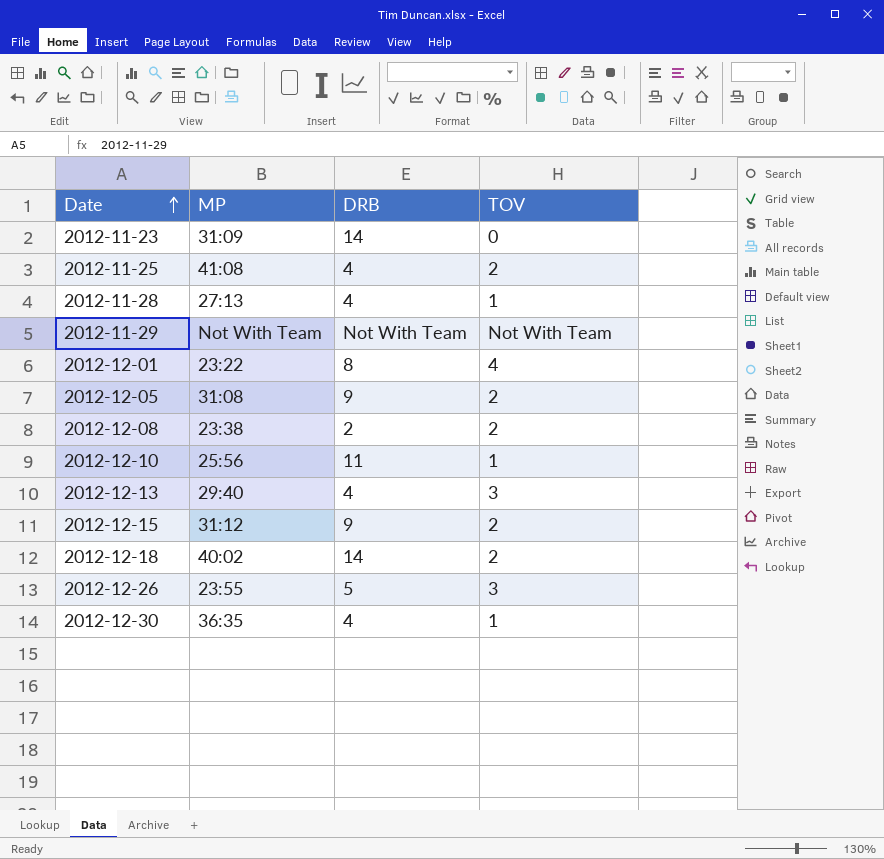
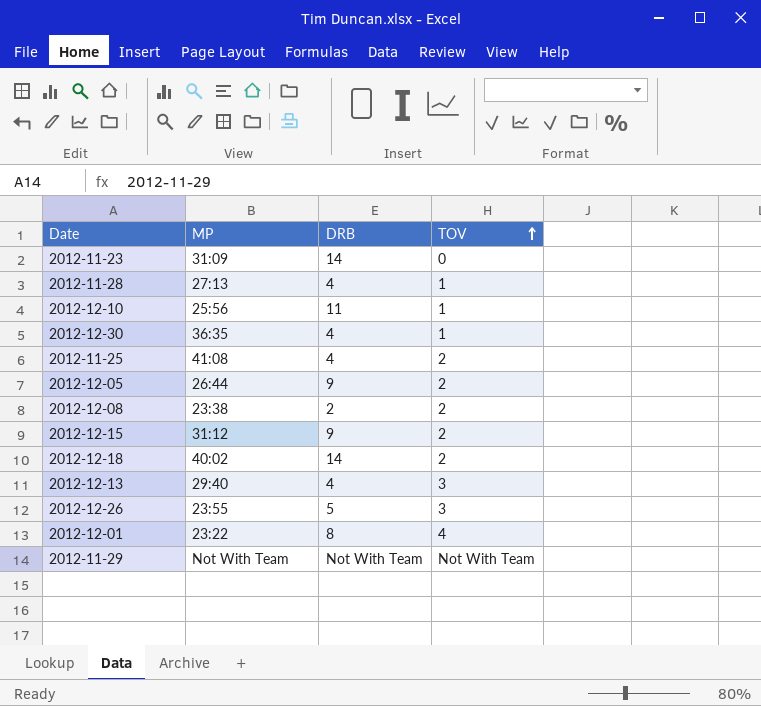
row order: Date ascending -> TOV ascending
2012-12-05 | MP: 31:08 -> 26:44

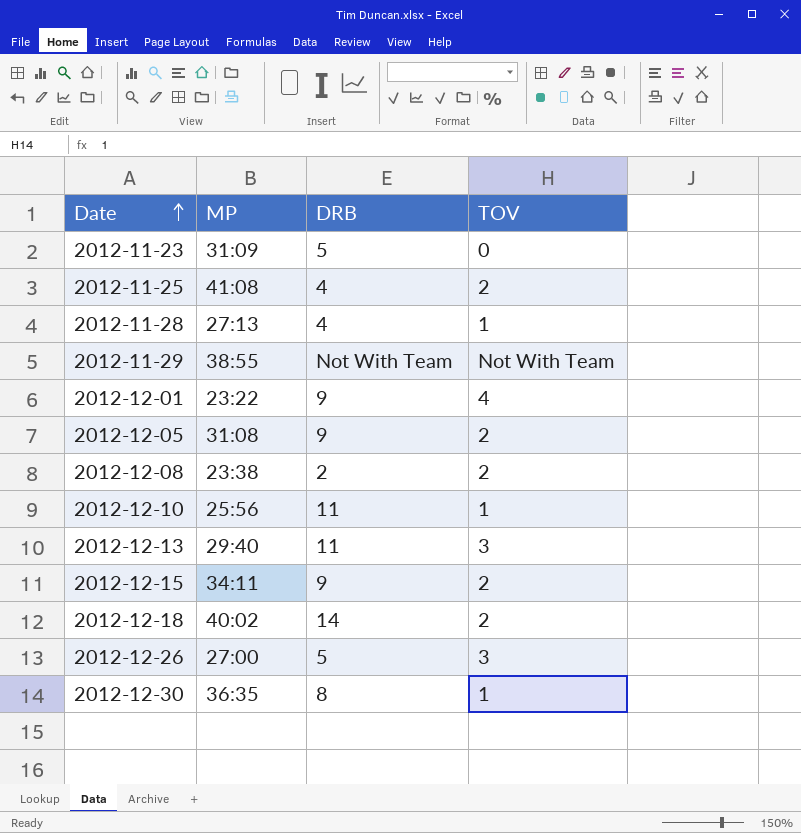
row order: TOV ascending -> Date ascending
2012-11-23 | DRB: 14 -> 5
2012-11-29 | MP: Not With Team -> 38:55
2012-12-01 | DRB: 8 -> 9
2012-12-05 | MP: 26:44 -> 31:08
2012-12-13 | DRB: 4 -> 11
2012-12-15 | MP: 31:12 -> 34:11
2012-12-26 | MP: 23:55 -> 27:00
2012-12-30 | DRB: 4 -> 8

